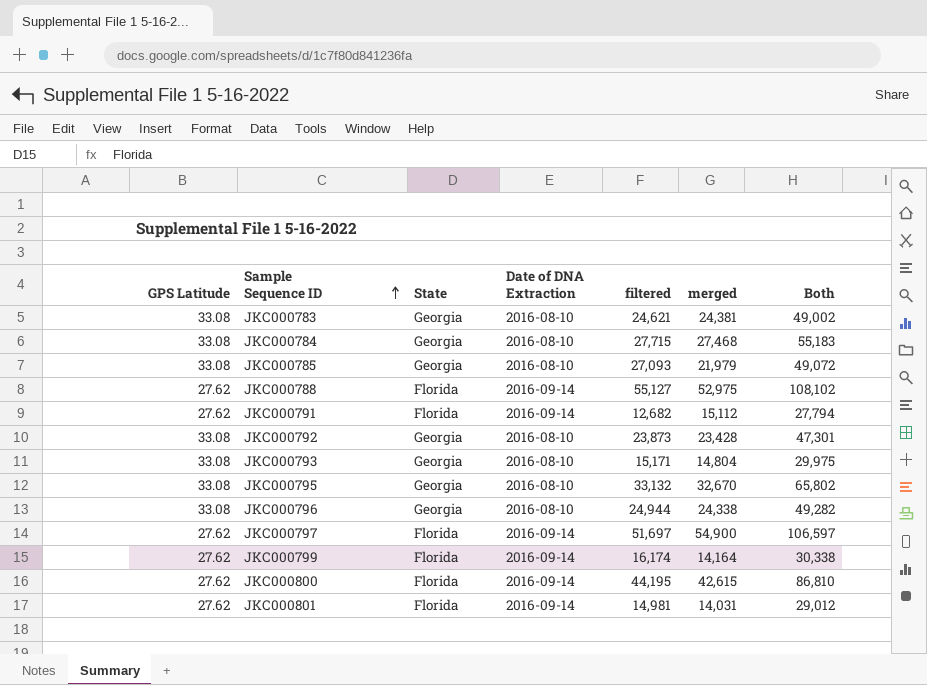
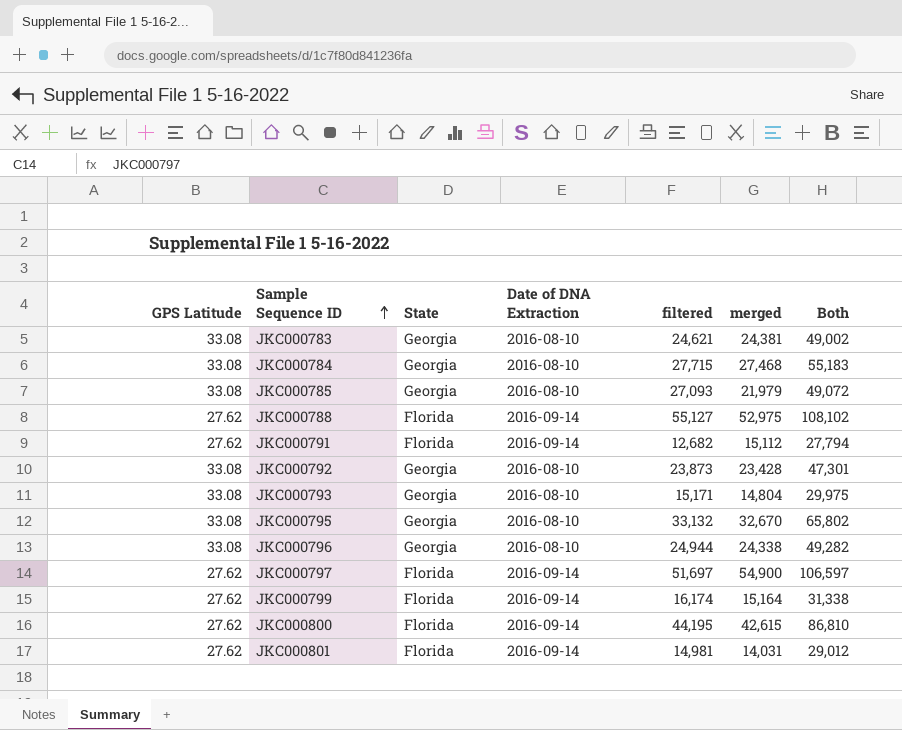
JKC000799 | merged: 14,164 -> 15,164
JKC000799 | Both: 30,338 -> 31,338

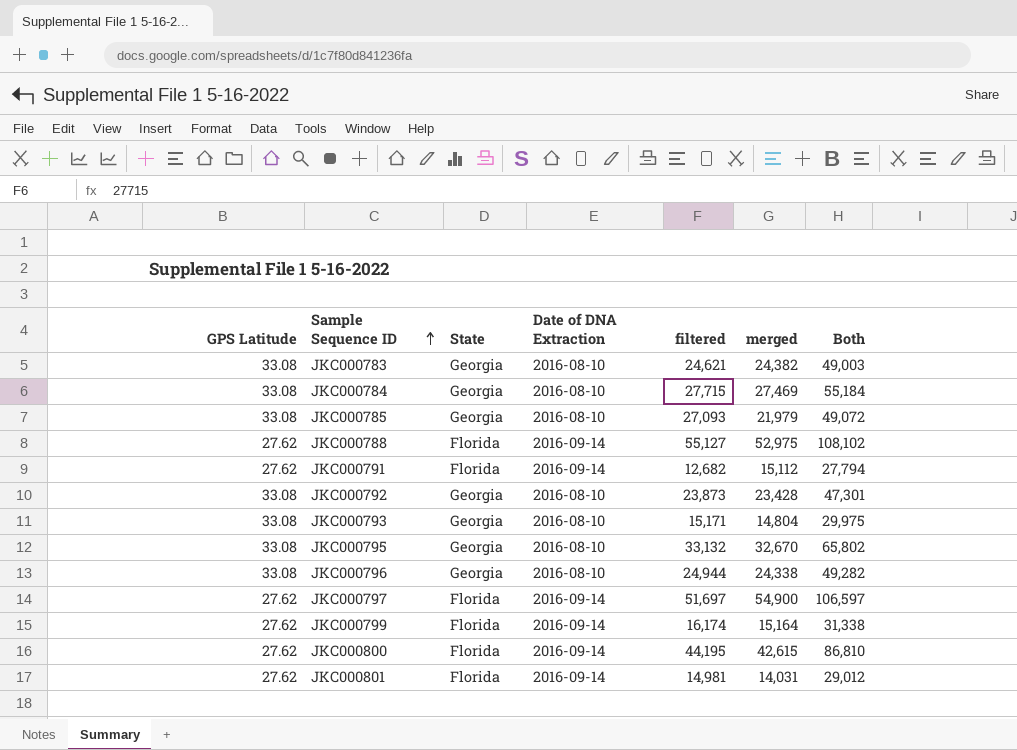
JKC000783 | merged: 24,381 -> 24,382
JKC000783 | Both: 49,002 -> 49,003
JKC000784 | merged: 27,468 -> 27,469
JKC000784 | Both: 55,183 -> 55,184

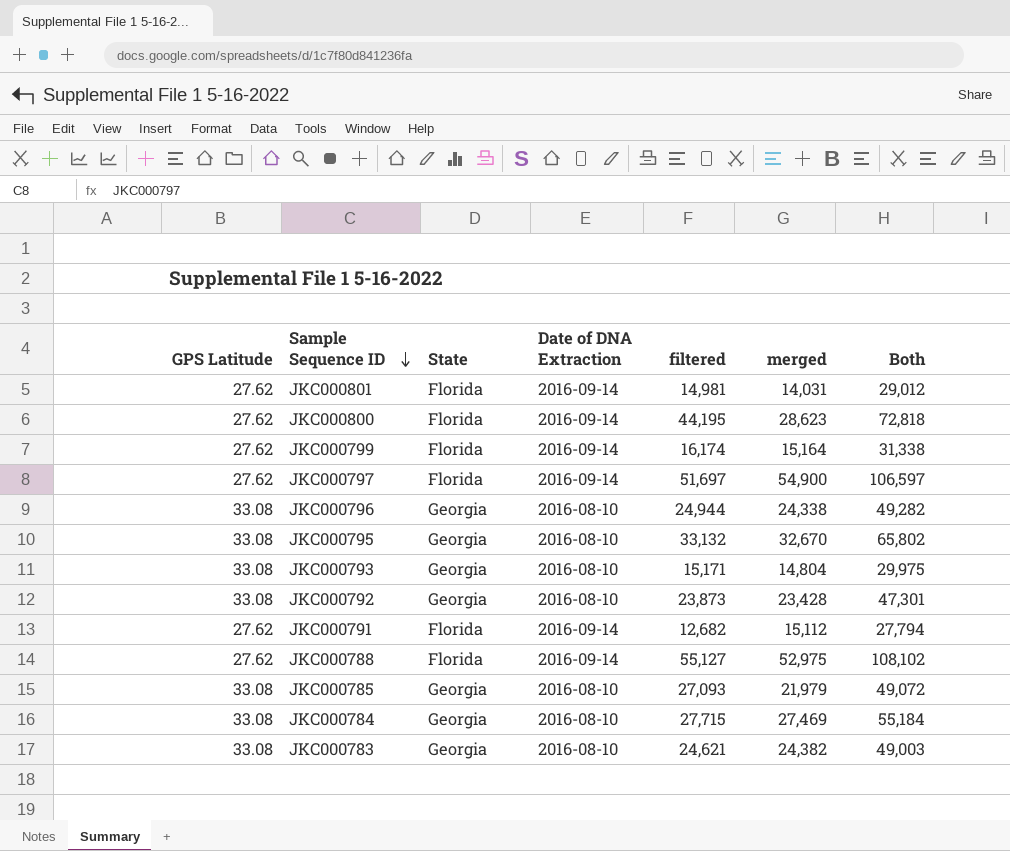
row order: Sample Sequence ID ascending -> Sample Sequence ID descending
JKC000800 | merged: 42,615 -> 28,623
JKC000800 | Both: 86,810 -> 72,818

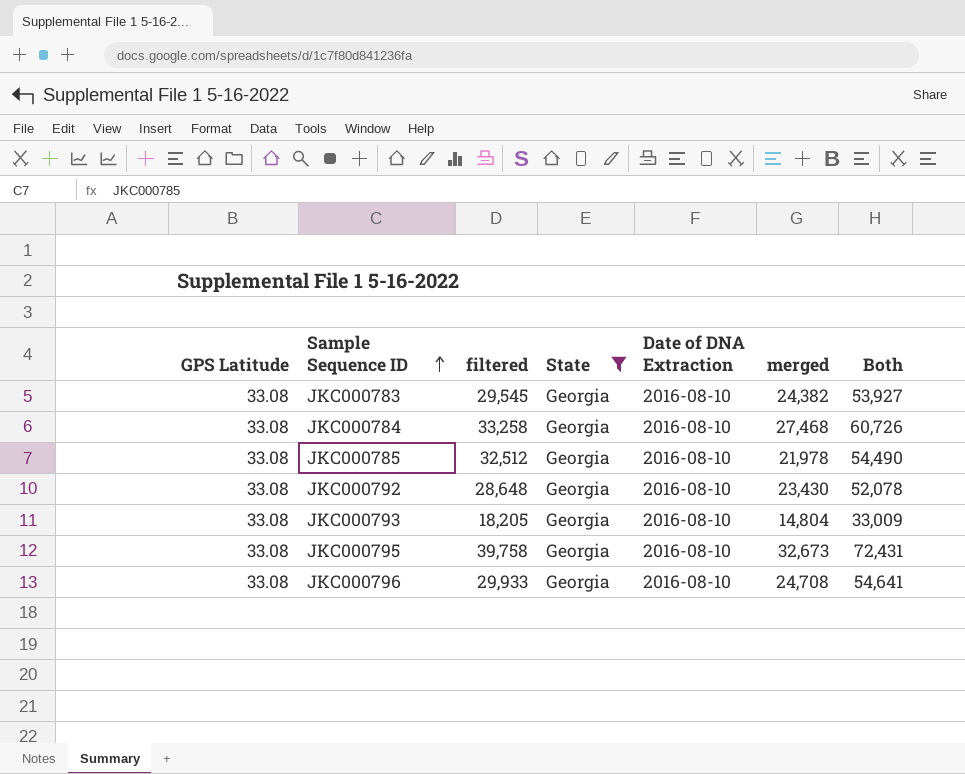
filter: none -> State = Georgia
row order: Sample Sequence ID descending -> Sample Sequence ID ascending
column filtered | position: 5 -> 3
JKC000783 | filtered: 24,621 -> 29,545
JKC000783 | Both: 49,003 -> 53,927
JKC000784 | filtered: 27,715 -> 33,258
JKC000784 | merged: 27,469 -> 27,468
JKC000784 | Both: 55,184 -> 60,726
JKC000785 | filtered: 27,093 -> 32,512
JKC000785 | merged: 21,979 -> 21,978
JKC000785 | Both: 49,072 -> 54,490
JKC000792 | filtered: 23,873 -> 28,648
JKC000792 | merged: 23,428 -> 23,430
JKC000792 | Both: 47,301 -> 52,078
JKC000793 | filtered: 15,171 -> 18,205
JKC000793 | Both: 29,975 -> 33,009
JKC000795 | filtered: 33,132 -> 39,758
JKC000795 | merged: 32,670 -> 32,673
JKC000795 | Both: 65,802 -> 72,431
JKC000796 | filtered: 24,944 -> 29,933
JKC000796 | merged: 24,338 -> 24,708
JKC000796 | Both: 49,282 -> 54,641

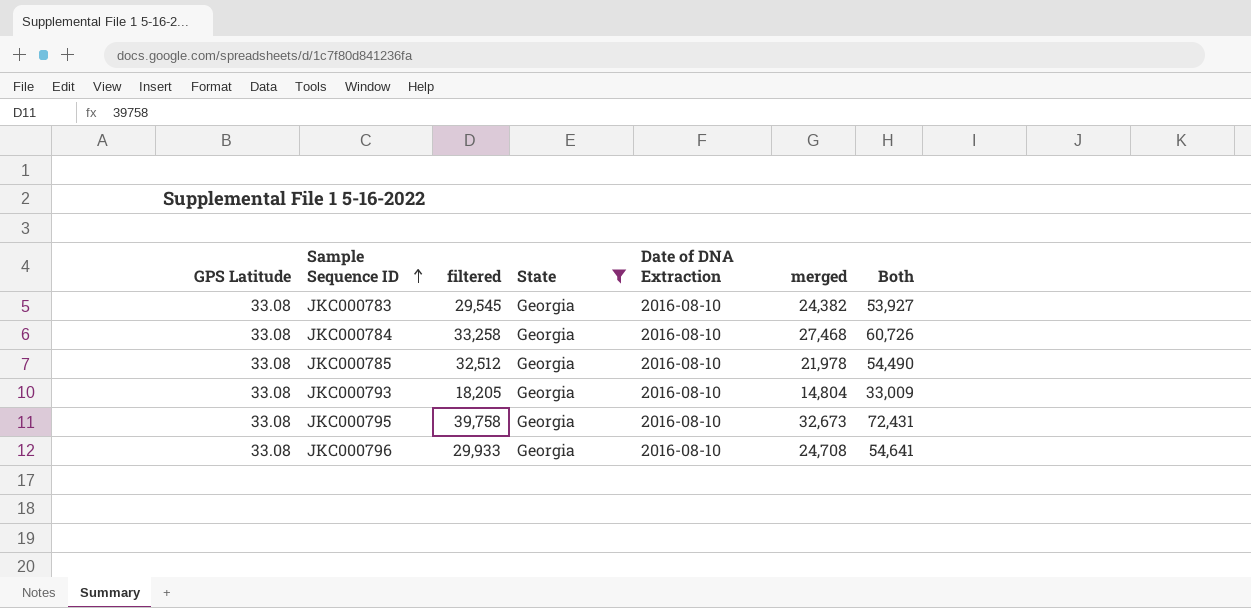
row JKC000792: 33.08 | 28,648 | Georgia | 2016-08-10 | 23,430 | 52,078 -> none

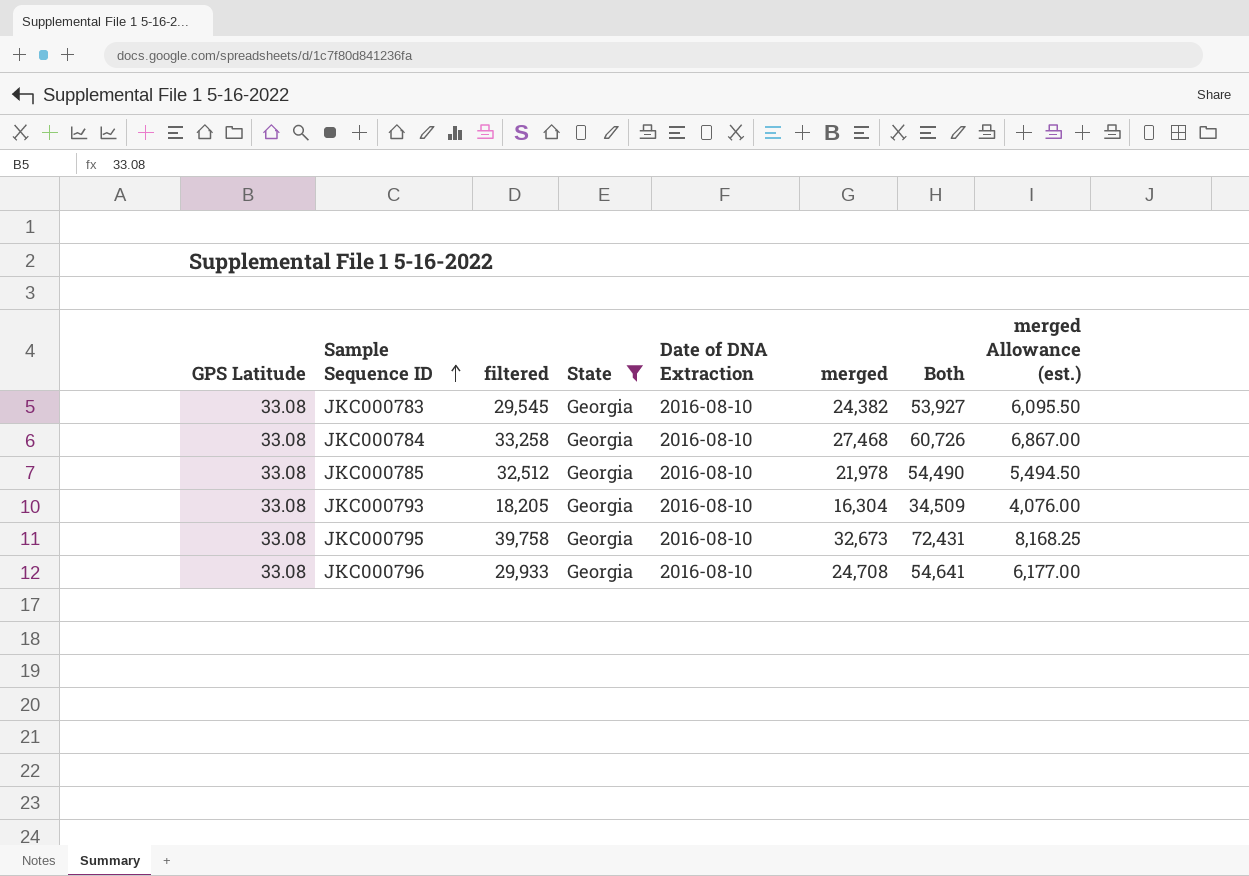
column merged Allowance (est.) | formula: none -> [merged] * 0.25
JKC000793 | merged: 14,804 -> 16,304
JKC000793 | Both: 33,009 -> 34,509

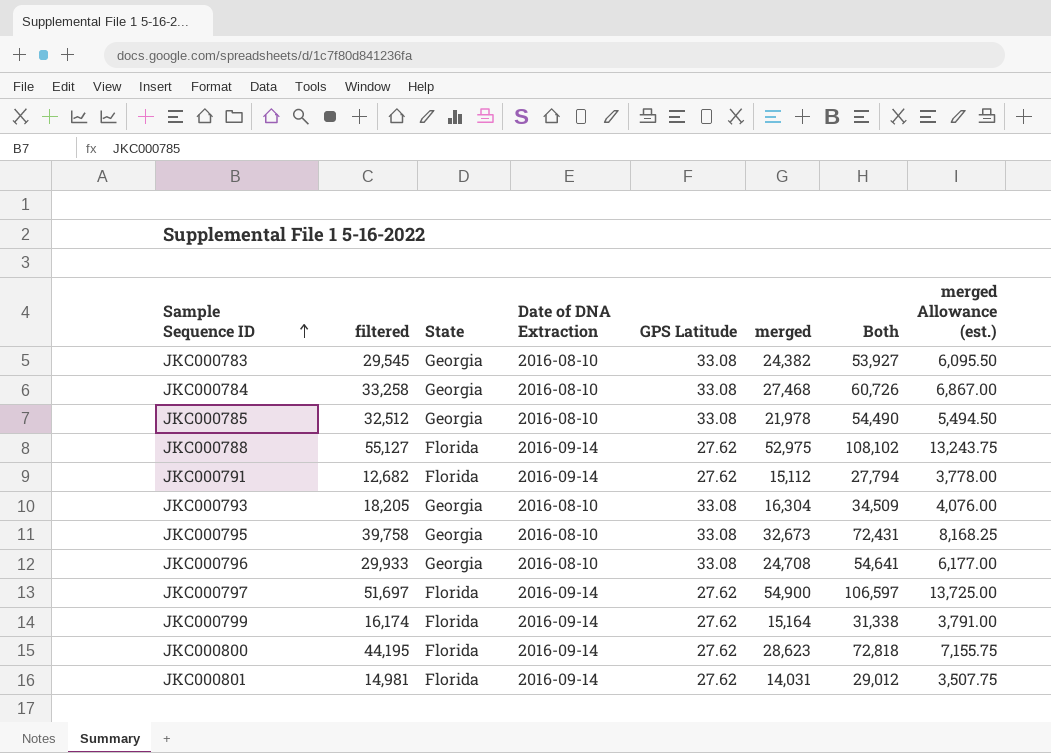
filter: State = Georgia -> none
column GPS Latitude | position: 1 -> 5

